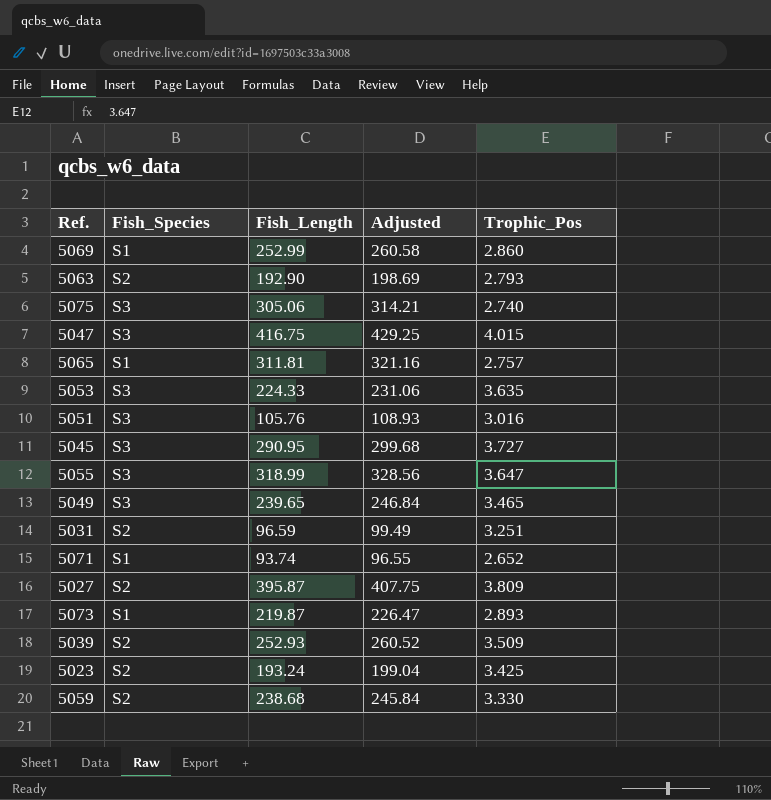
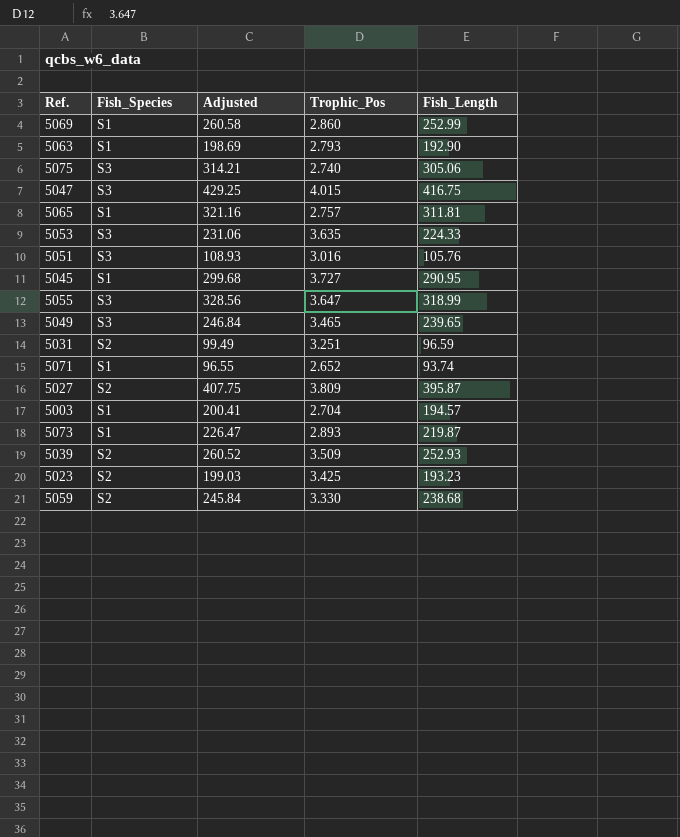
column Fish_Length | position: 3 -> 5
5063 | Fish_Species: S2 -> S1
5045 | Fish_Species: S3 -> S1
row 5003: none -> S1 | 200.41 | 2.704 | 194.57
5023 | Adjusted: 199.04 -> 199.03
5023 | Fish_Length: 193.24 -> 193.23

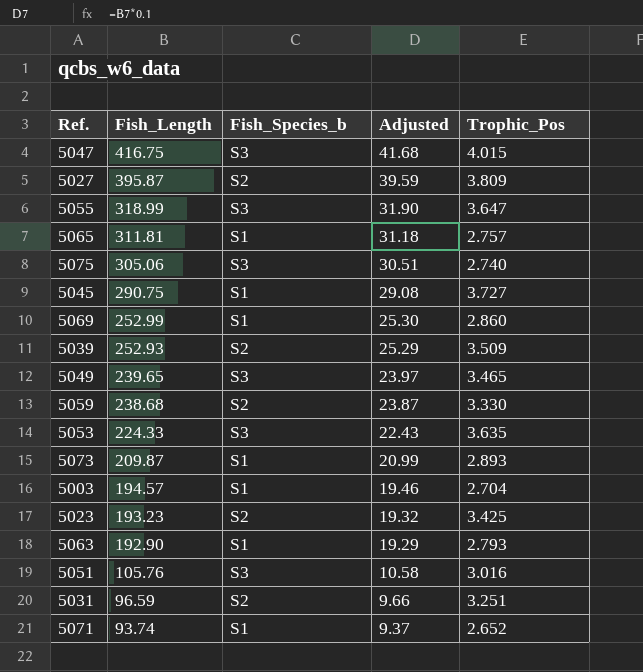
row order: none -> Fish_Length descending
column Fish_Length | position: 5 -> 2
column name: Fish_Species -> Fish_Species_b
column Adjusted | formula: [Fish_Length] * 1.03 -> [Fish_Length] * 0.1
5045 | Fish_Length: 290.95 -> 290.75
5073 | Fish_Length: 219.87 -> 209.87

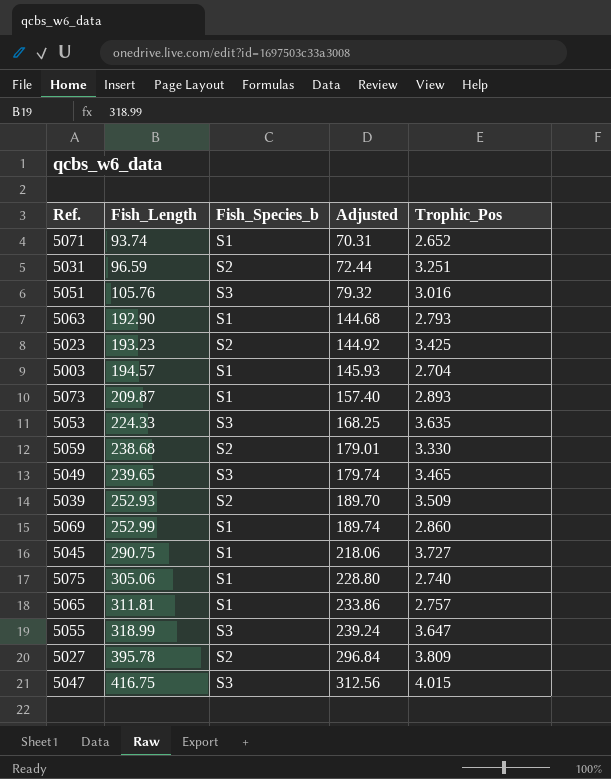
row order: Fish_Length descending -> Fish_Length ascending
column Adjusted | formula: [Fish_Length] * 0.1 -> [Fish_Length] * 0.75
5075 | Fish_Species_b: S3 -> S1
5027 | Fish_Length: 395.87 -> 395.78

